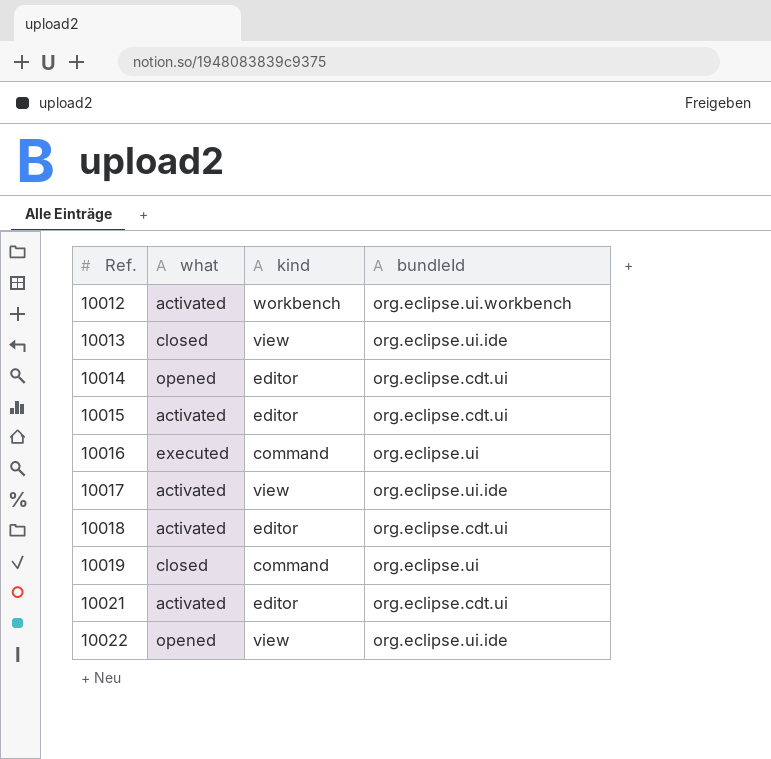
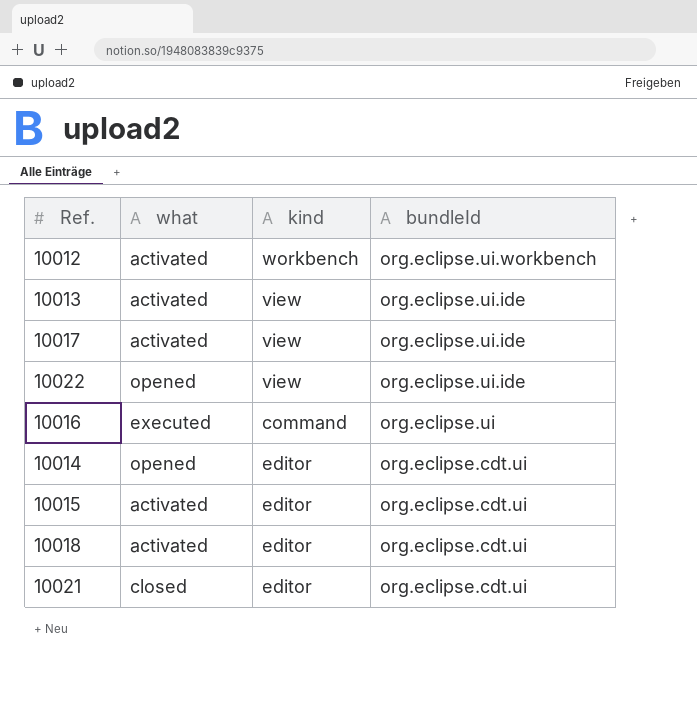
row order: Ref. ascending -> bundleId descending
row 10019: closed | command | org.eclipse.ui -> none
10013 | what: closed -> activated
10021 | what: activated -> closed

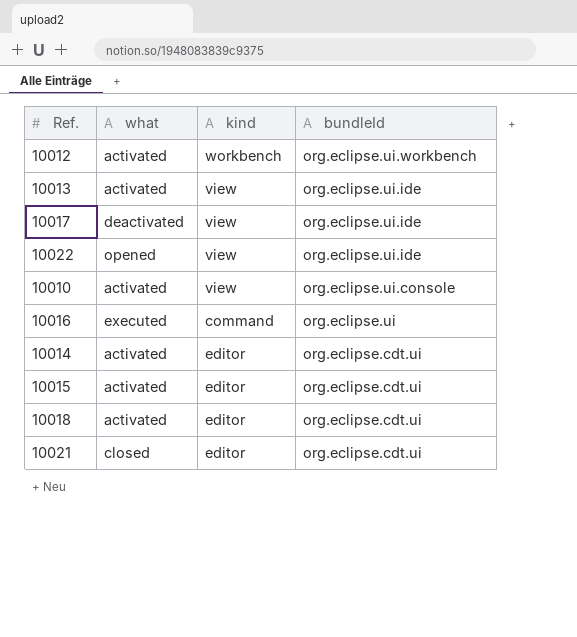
10017 | what: activated -> deactivated
row 10010: none -> activated | view | org.eclipse.ui.console
10014 | what: opened -> activated

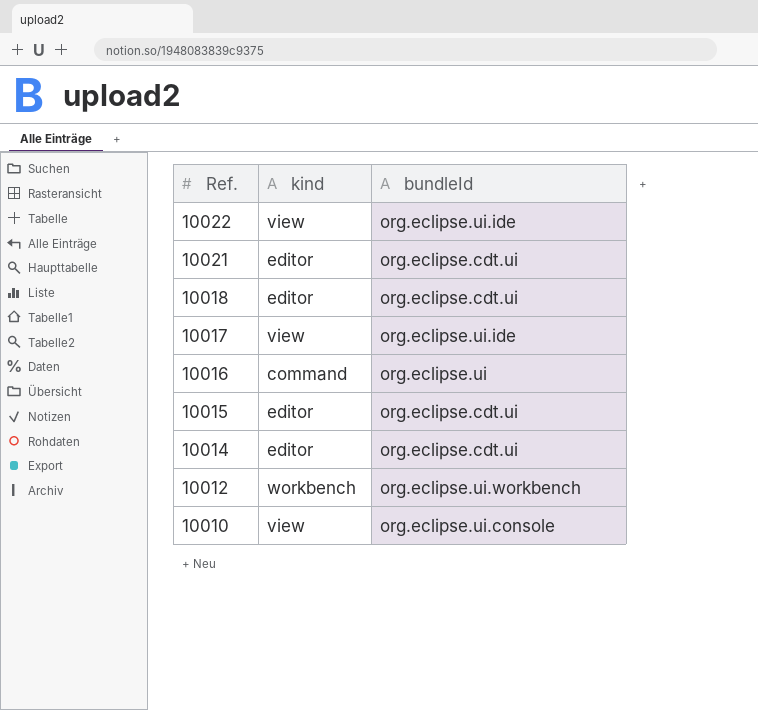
row order: bundleId descending -> Ref. descending
column what | position: 2 -> none
row 10013: activated | view | org.eclipse.ui.ide -> none

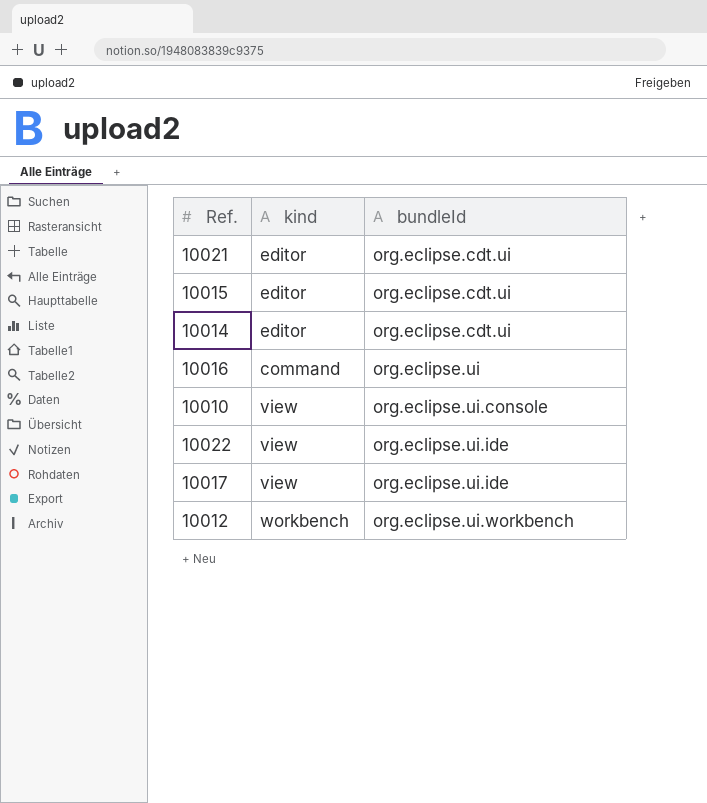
row order: Ref. descending -> bundleId ascending
row 10018: editor | org.eclipse.cdt.ui -> none

